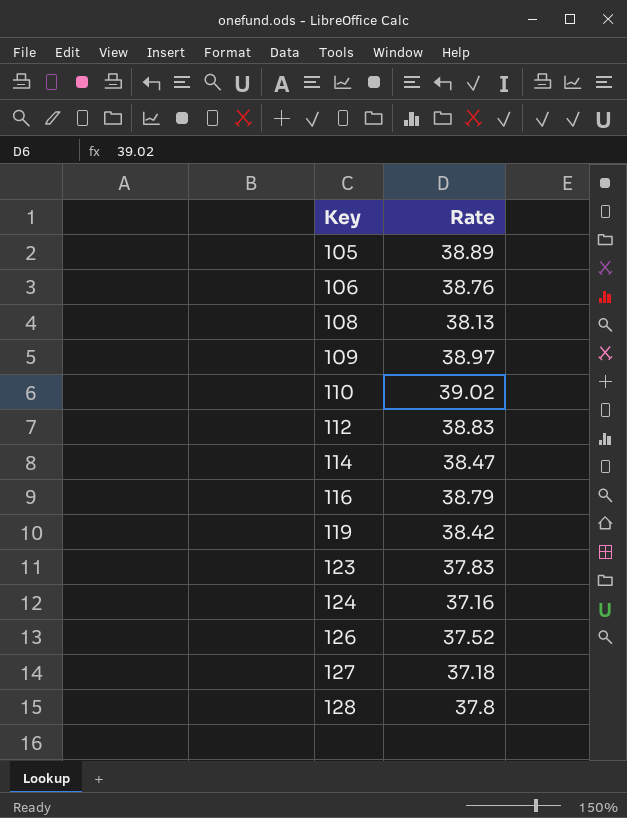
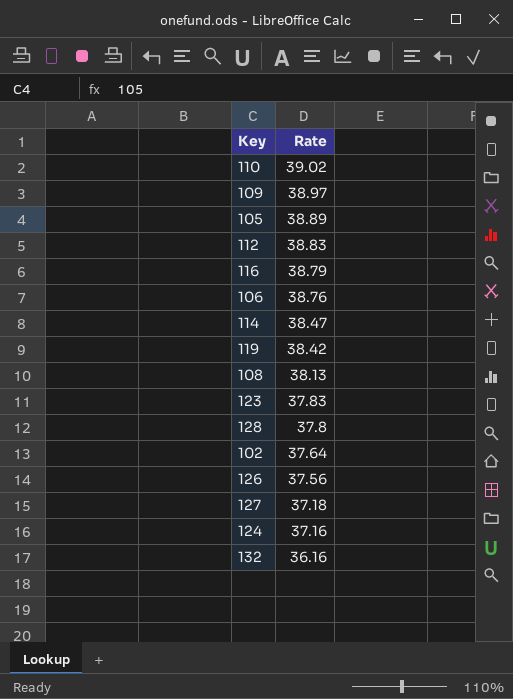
row order: Key ascending -> Rate descending
row 102: none -> 37.64
126 | Rate: 37.52 -> 37.56
row 132: none -> 36.16

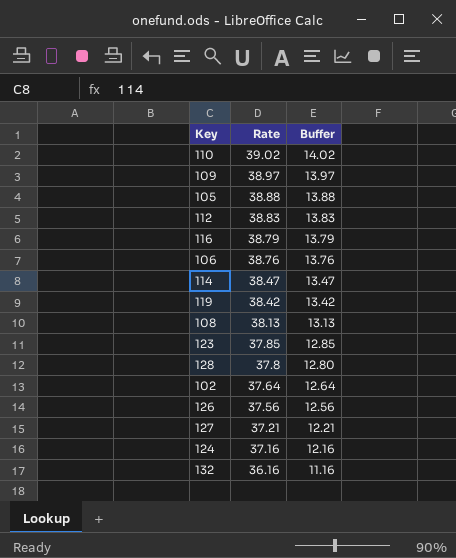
column Buffer | formula: none -> [Rate] - 25
105 | Rate: 38.89 -> 38.88
123 | Rate: 37.83 -> 37.85
127 | Rate: 37.18 -> 37.21

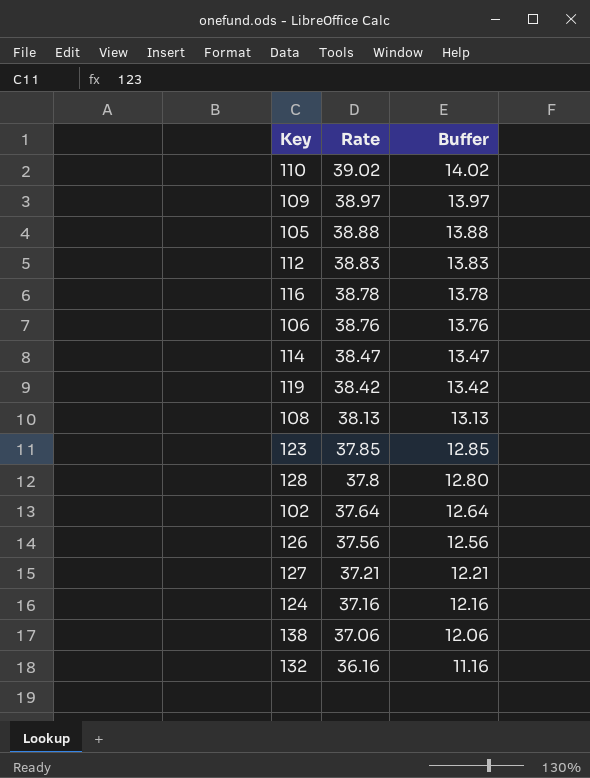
116 | Rate: 38.79 -> 38.78
116 | Buffer: 13.79 -> 13.78
row 138: none -> 37.06 | 12.06

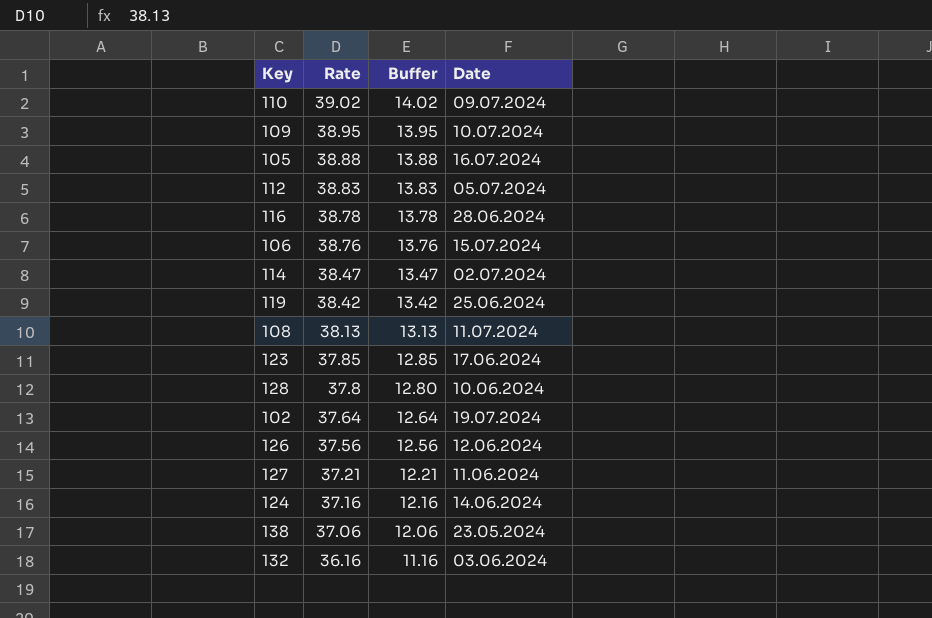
column Date | position: none -> 4
109 | Rate: 38.97 -> 38.95
109 | Buffer: 13.97 -> 13.95

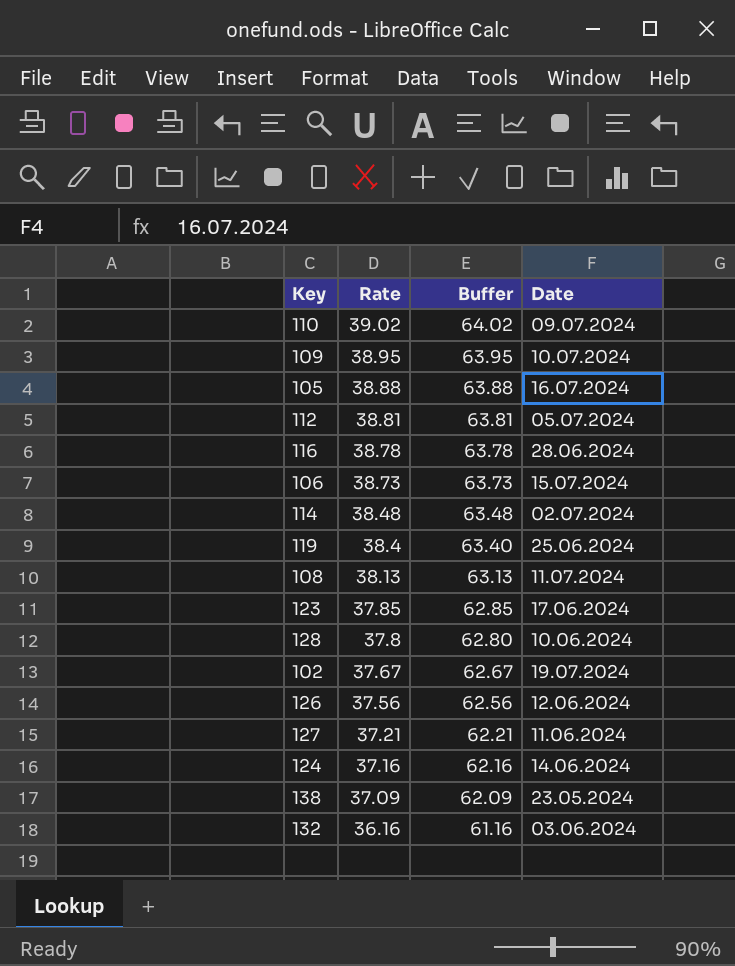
column Buffer | formula: [Rate] - 25 -> [Rate] + 25
112 | Rate: 38.83 -> 38.81
106 | Rate: 38.76 -> 38.73
114 | Rate: 38.47 -> 38.48
119 | Rate: 38.42 -> 38.4
102 | Rate: 37.64 -> 37.67
138 | Rate: 37.06 -> 37.09

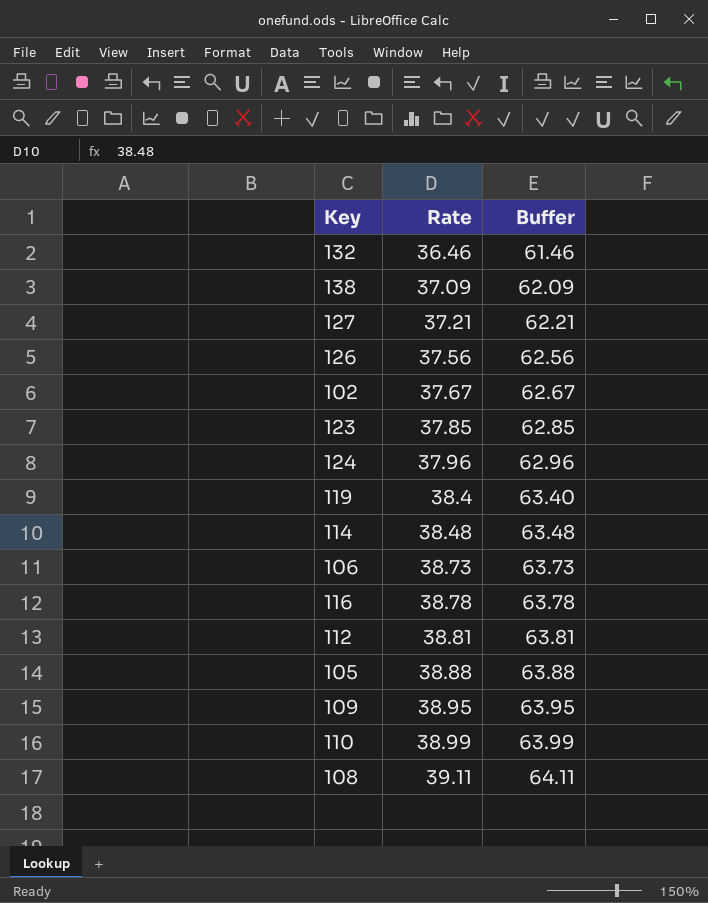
row order: Rate descending -> Rate ascending
column Date | position: 4 -> none
row 128: 37.8 | 62.80 | 10.06.2024 -> none
132 | Rate: 36.16 -> 36.46
132 | Buffer: 61.16 -> 61.46
124 | Rate: 37.16 -> 37.96
124 | Buffer: 62.16 -> 62.96
110 | Rate: 39.02 -> 38.99
110 | Buffer: 64.02 -> 63.99
108 | Rate: 38.13 -> 39.11
108 | Buffer: 63.13 -> 64.11

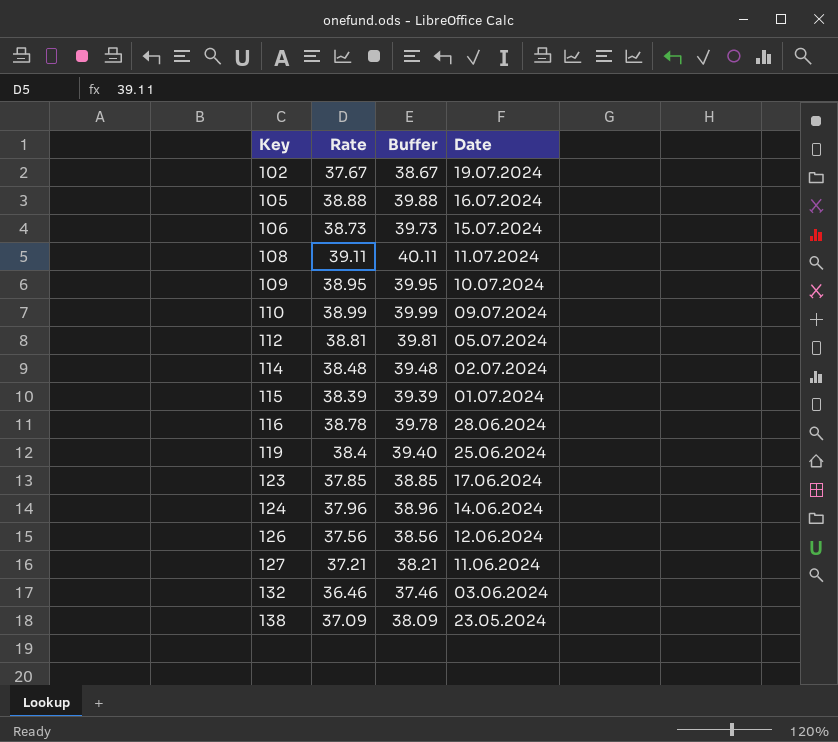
row order: Rate ascending -> Key ascending
column Buffer | formula: [Rate] + 25 -> [Rate] + 1
column Date | position: none -> 4
row 115: none -> 38.39 | 39.39 | 01.07.2024

